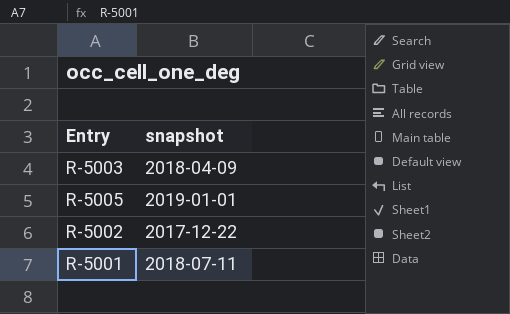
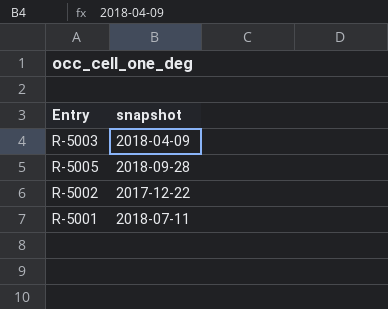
R-5005 | snapshot: 2019-01-01 -> 2018-09-28

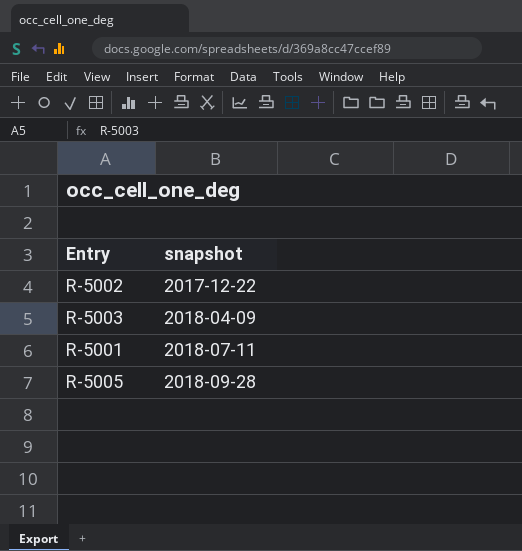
row order: none -> snapshot ascending

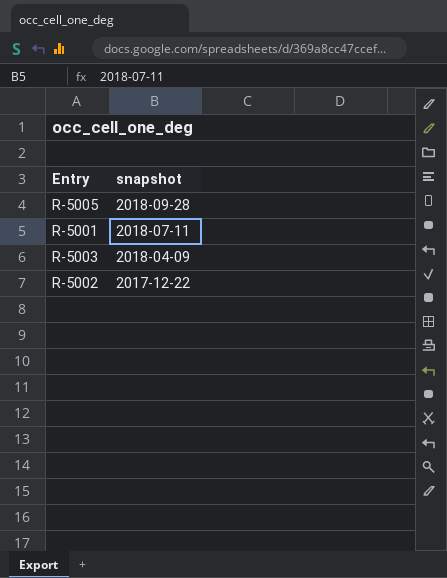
row order: snapshot ascending -> snapshot descending

